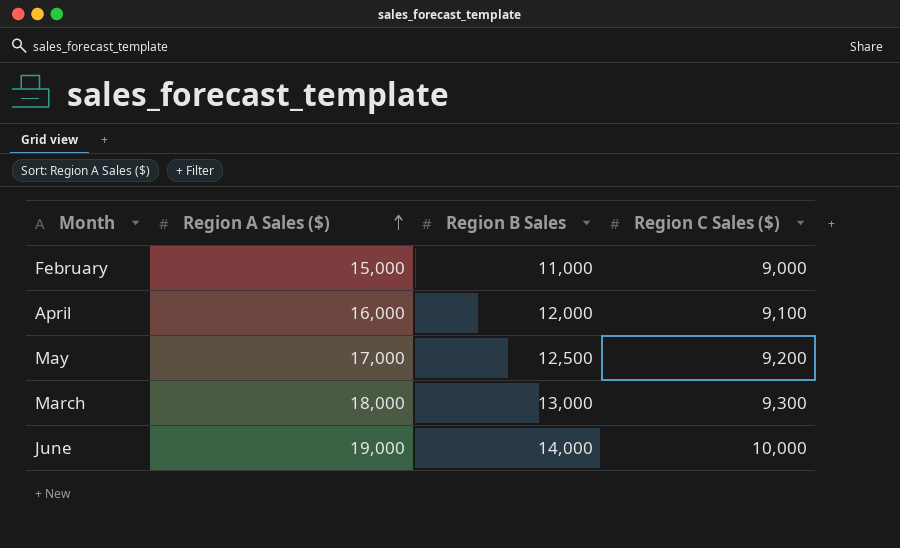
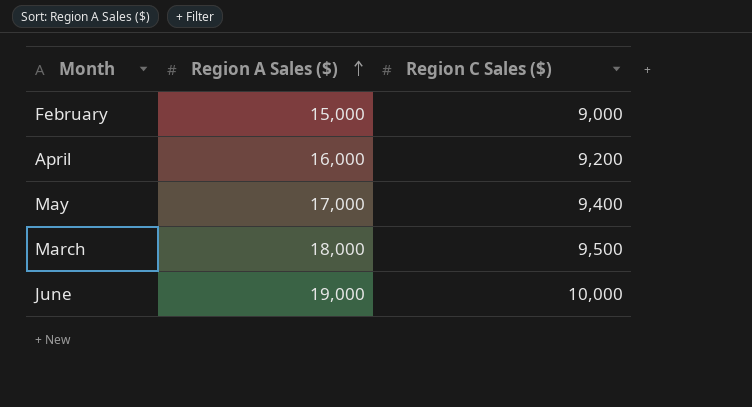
column Region B Sales | position: 3 -> none
April | Region C Sales ($): 9,100 -> 9,200
May | Region C Sales ($): 9,200 -> 9,400
March | Region C Sales ($): 9,300 -> 9,500

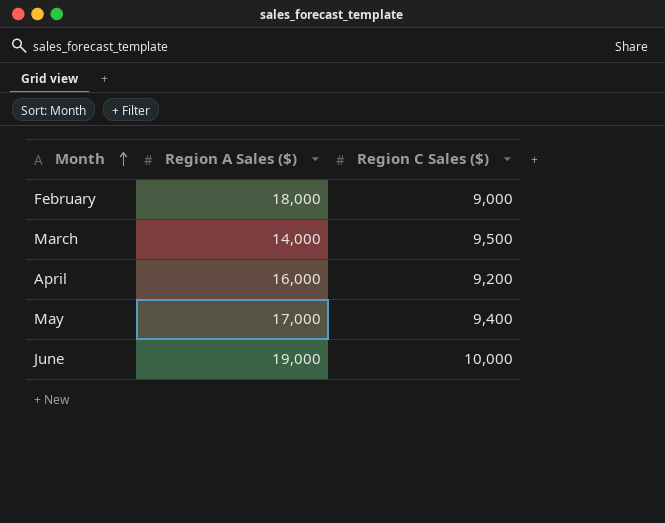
row order: Region A Sales ($) ascending -> Month ascending
February | Region A Sales ($): 15,000 -> 18,000
March | Region A Sales ($): 18,000 -> 14,000

